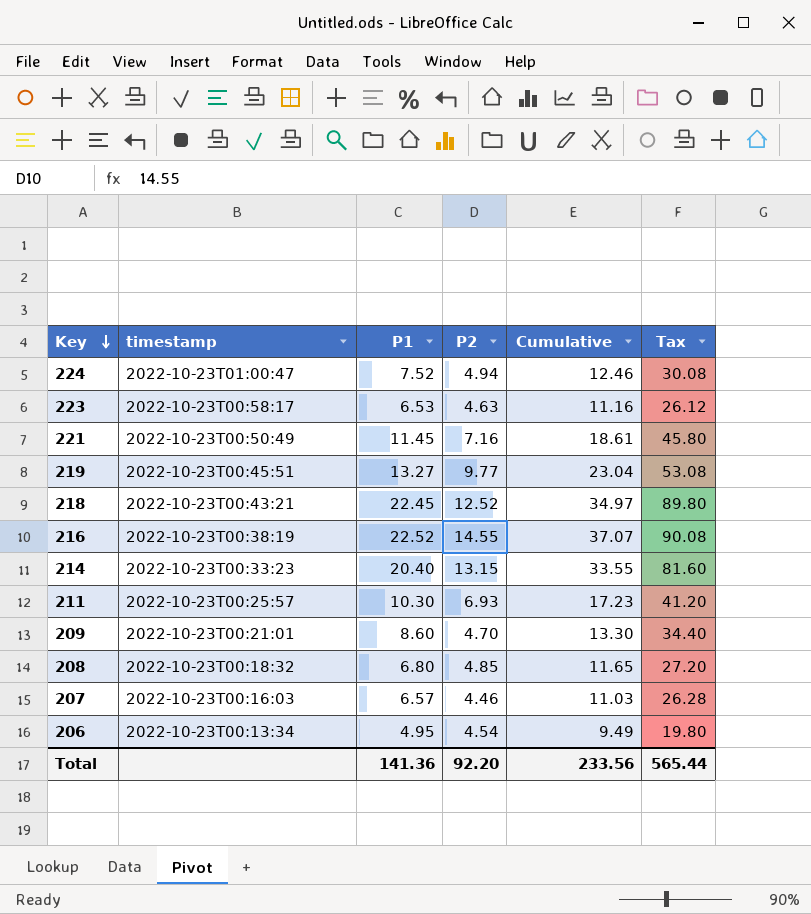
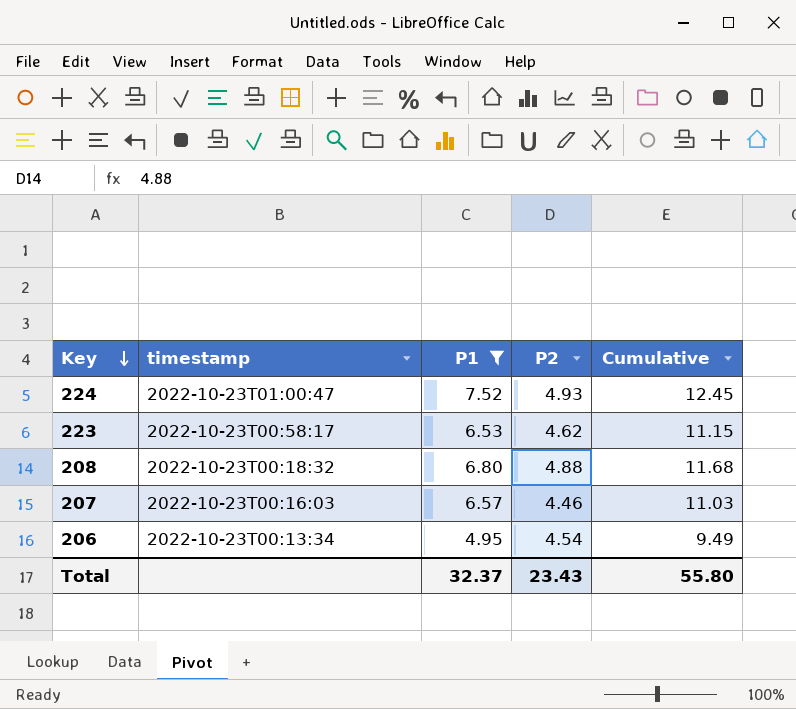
filter: none -> P1 <= 7.52
column Tax | formula: [P1] * 4 -> none
224 | P2: 4.94 -> 4.93
224 | Cumulative: 12.46 -> 12.45
223 | P2: 4.63 -> 4.62
223 | Cumulative: 11.16 -> 11.15
208 | P2: 4.85 -> 4.88
208 | Cumulative: 11.65 -> 11.68
Total | P1: 141.36 -> 32.37
Total | P2: 92.20 -> 23.43
Total | Cumulative: 233.56 -> 55.80

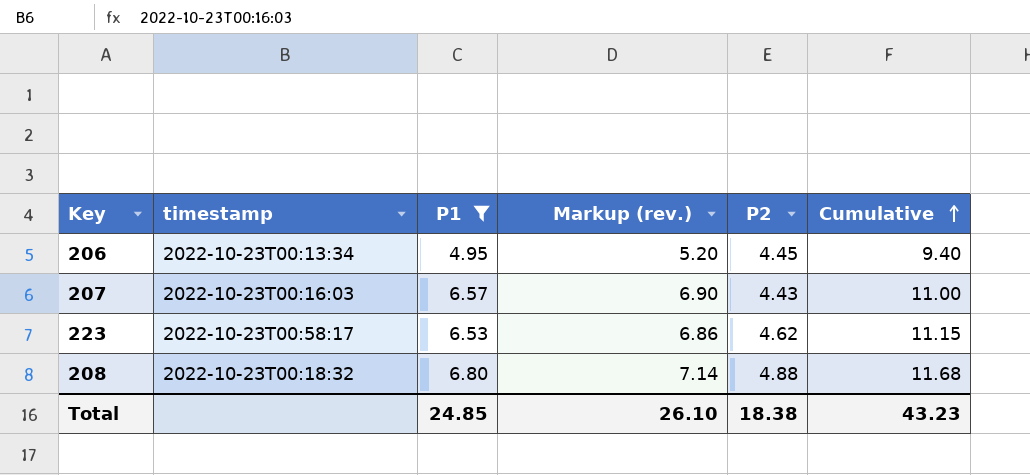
row order: Key descending -> Cumulative ascending
column Markup (rev.) | formula: none -> [P1] * 1.05
row 224: 2022-10-23T01:00:47 | 7.52 | 4.93 | 12.45 -> none
206 | P2: 4.54 -> 4.45
206 | Cumulative: 9.49 -> 9.40
207 | P2: 4.46 -> 4.43
207 | Cumulative: 11.03 -> 11.00
Total | P1: 32.37 -> 24.85
Total | P2: 23.43 -> 18.38
Total | Cumulative: 55.80 -> 43.23

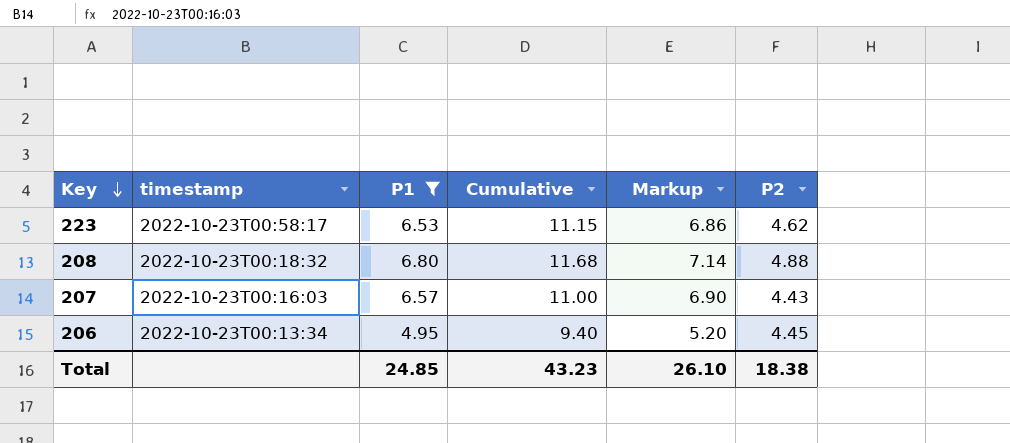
row order: Cumulative ascending -> Key descending
column Cumulative | position: 6 -> 4
column name: Markup (rev.) -> Markup

